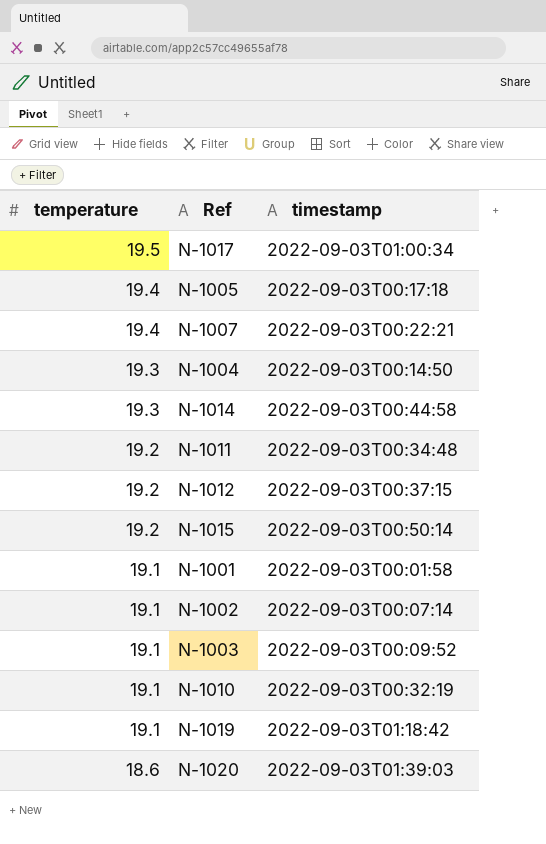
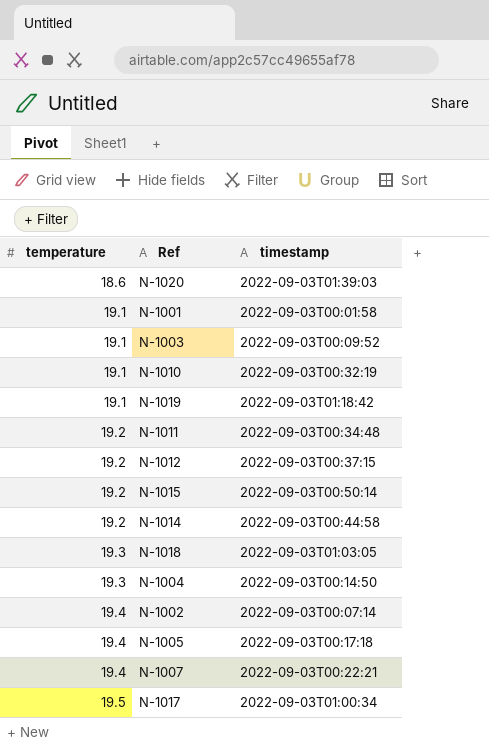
row order: temperature descending -> temperature ascending
N-1014 | temperature: 19.3 -> 19.2
row N-1018: none -> 19.3 | 2022-09-03T01:03:05
N-1002 | temperature: 19.1 -> 19.4

